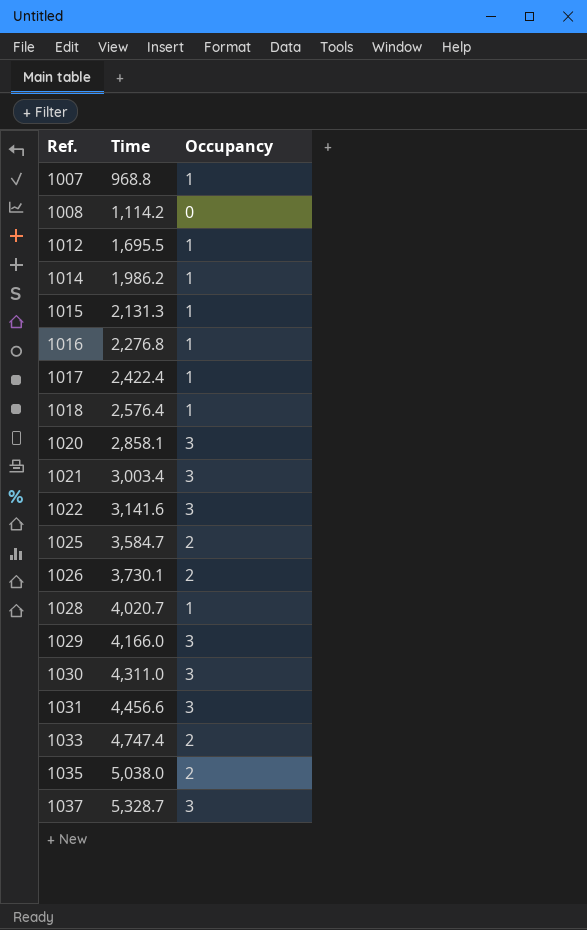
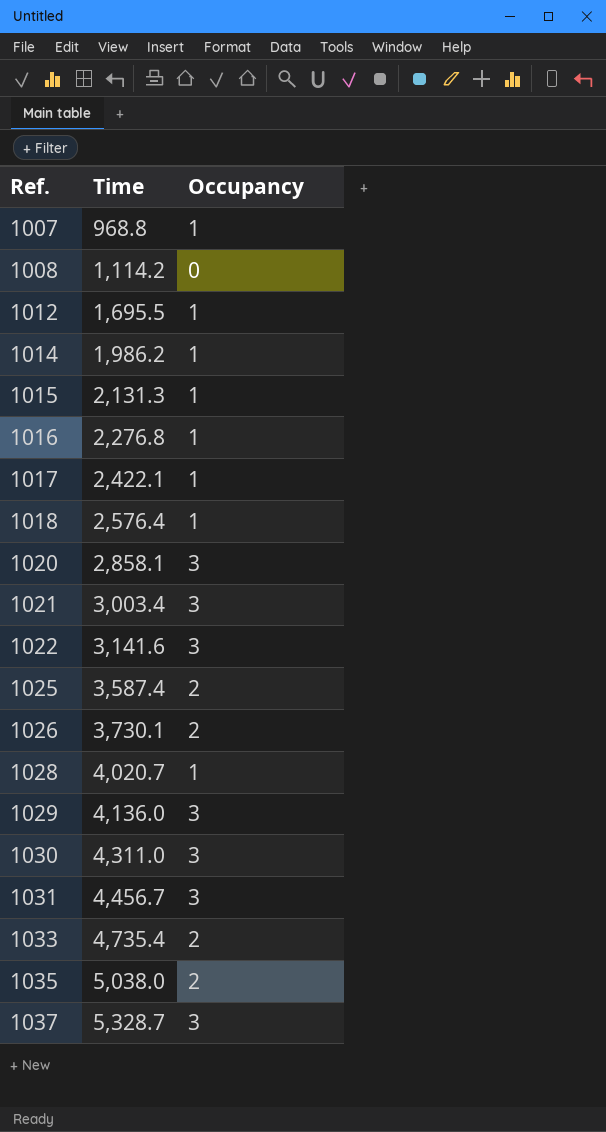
1017 | Time: 2,422.4 -> 2,422.1
1025 | Time: 3,584.7 -> 3,587.4
1029 | Time: 4,166.0 -> 4,136.0
1031 | Time: 4,456.6 -> 4,456.7
1033 | Time: 4,747.4 -> 4,735.4

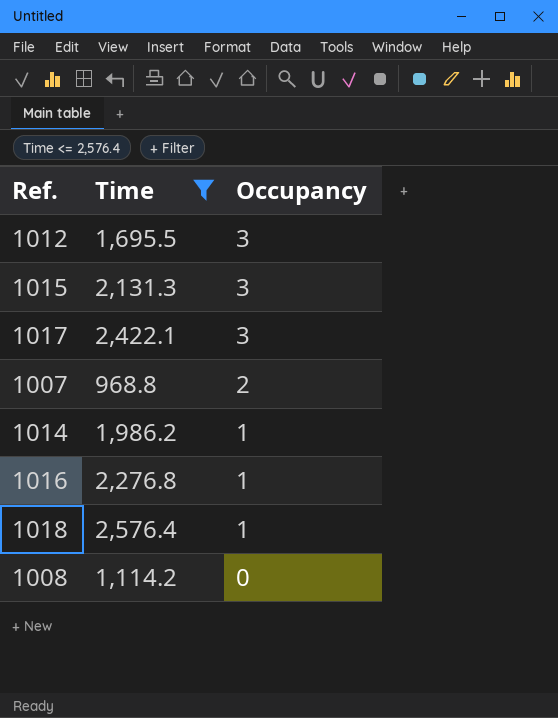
filter: none -> Time <= 2,576.4
row order: Ref. ascending -> Occupancy descending
1012 | Occupancy: 1 -> 3
1015 | Occupancy: 1 -> 3
1017 | Occupancy: 1 -> 3
1007 | Occupancy: 1 -> 2

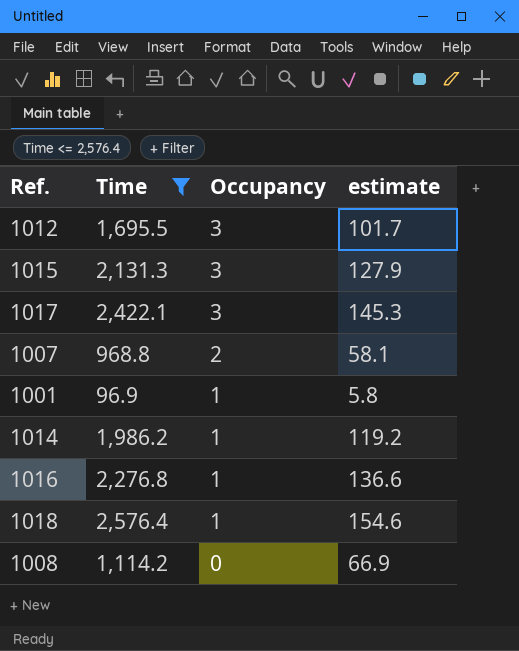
column estimate | formula: none -> [Time] * 0.06
row 1001: none -> 96.9 | 1 | 5.8

